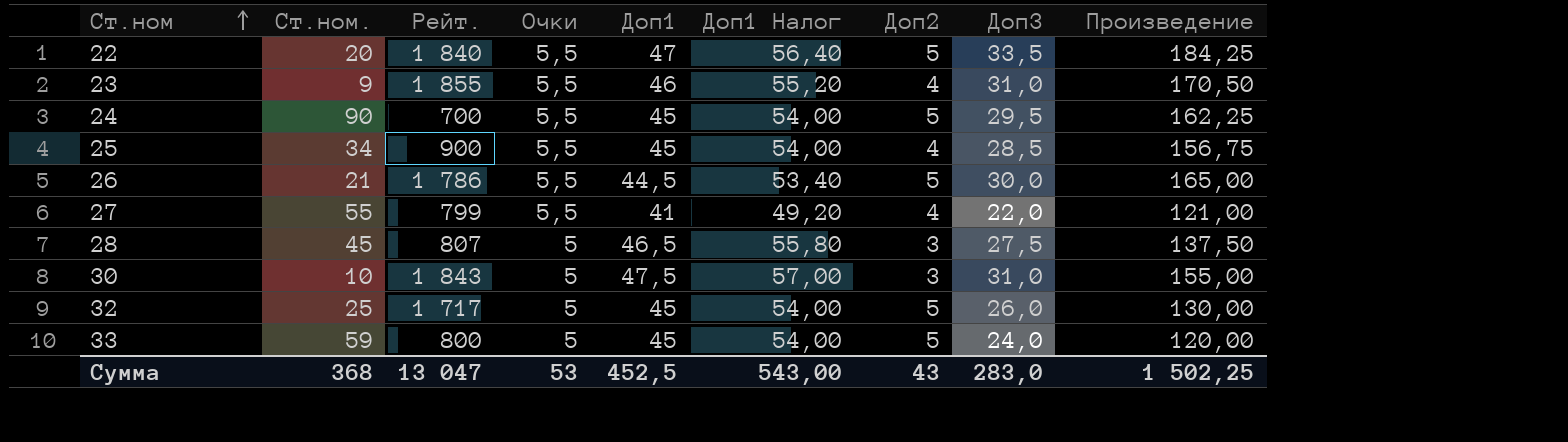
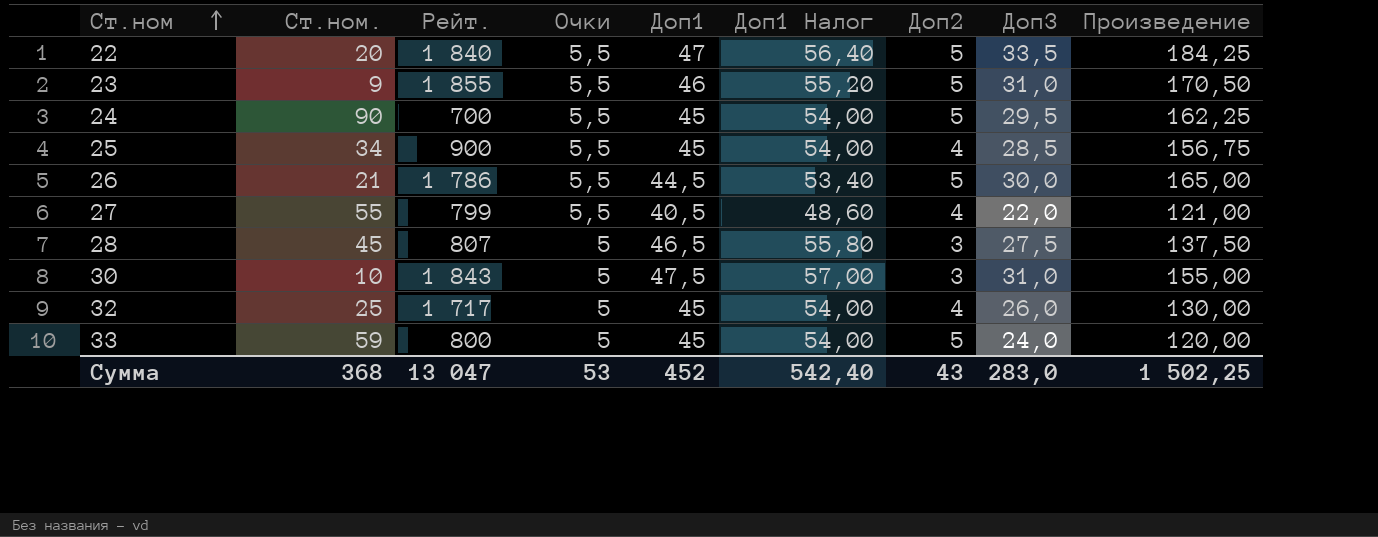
23 | Доп2: 4 -> 5
27 | Доп1: 41 -> 40,5
27 | Доп1 Налог: 49,20 -> 48,60
32 | Доп2: 5 -> 4
Сумма | Доп1: 452,5 -> 452
Сумма | Доп1 Налог: 543,00 -> 542,40

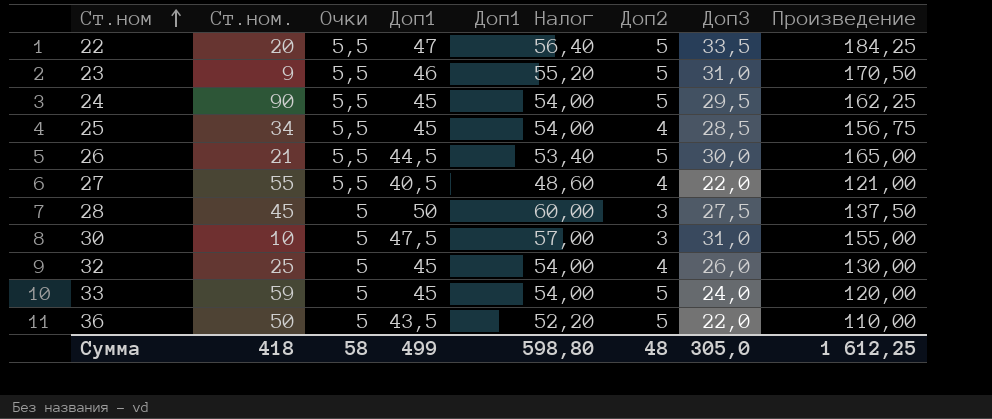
column Рейт. | position: 3 -> none
28 | Доп1: 46,5 -> 50
28 | Доп1 Налог: 55,80 -> 60,00
row 36: none -> 50 | 5 | 43,5 | 52,20 | 5 | 22,0 | 110,00
Сумма | Ст.ном.: 368 -> 418
Сумма | Очки: 53 -> 58
Сумма | Доп1: 452 -> 499
Сумма | Доп1 Налог: 542,40 -> 598,80
Сумма | Доп2: 43 -> 48
Сумма | Доп3: 283,0 -> 305,0
Сумма | Произведение: 1 502,25 -> 1 612,25

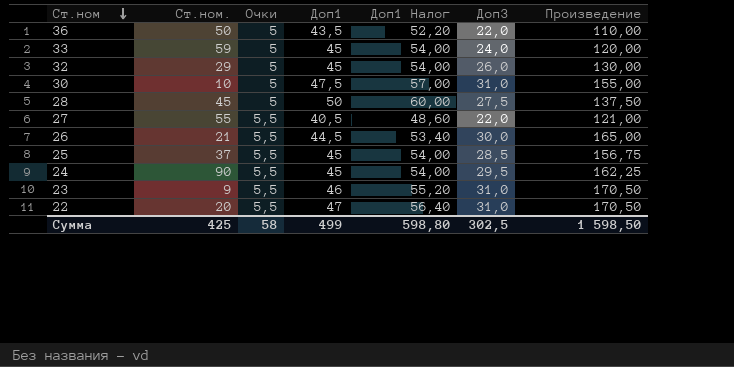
row order: Ст.ном ascending -> Ст.ном descending
column Доп2 | position: 6 -> none
32 | Ст.ном.: 25 -> 29
25 | Ст.ном.: 34 -> 37
22 | Доп3: 33,5 -> 31,0
22 | Произведение: 184,25 -> 170,50
Сумма | Ст.ном.: 418 -> 425
Сумма | Доп3: 305,0 -> 302,5
Сумма | Произведение: 1 612,25 -> 1 598,50

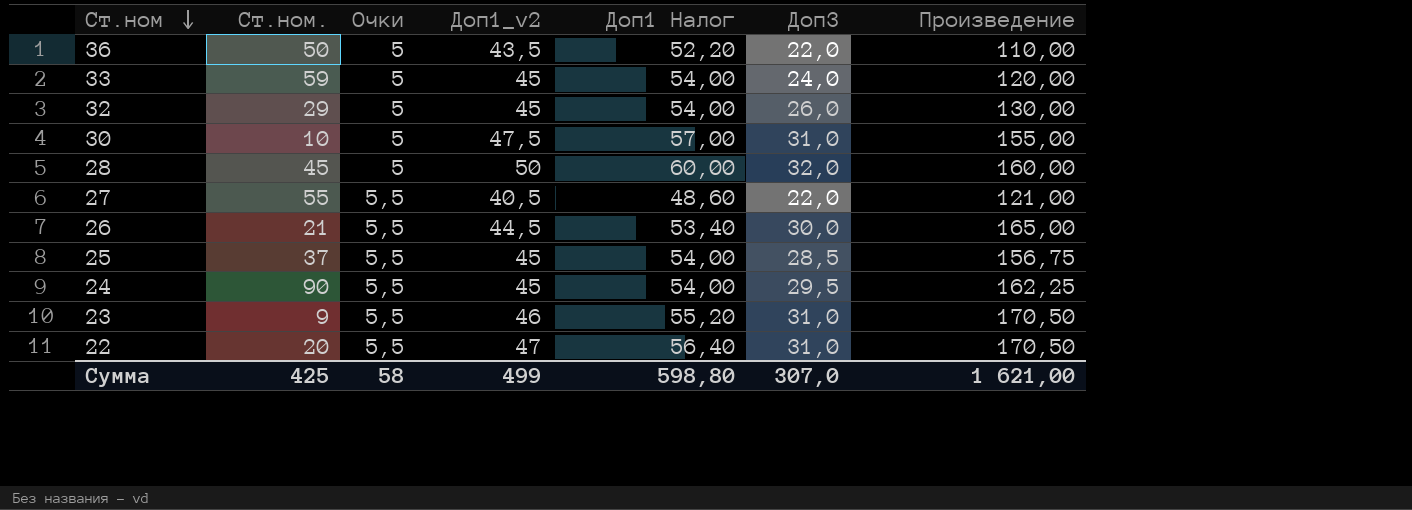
column name: Доп1 -> Доп1_v2
28 | Доп3: 27,5 -> 32,0
28 | Произведение: 137,50 -> 160,00
Сумма | Доп3: 302,5 -> 307,0
Сумма | Произведение: 1 598,50 -> 1 621,00

